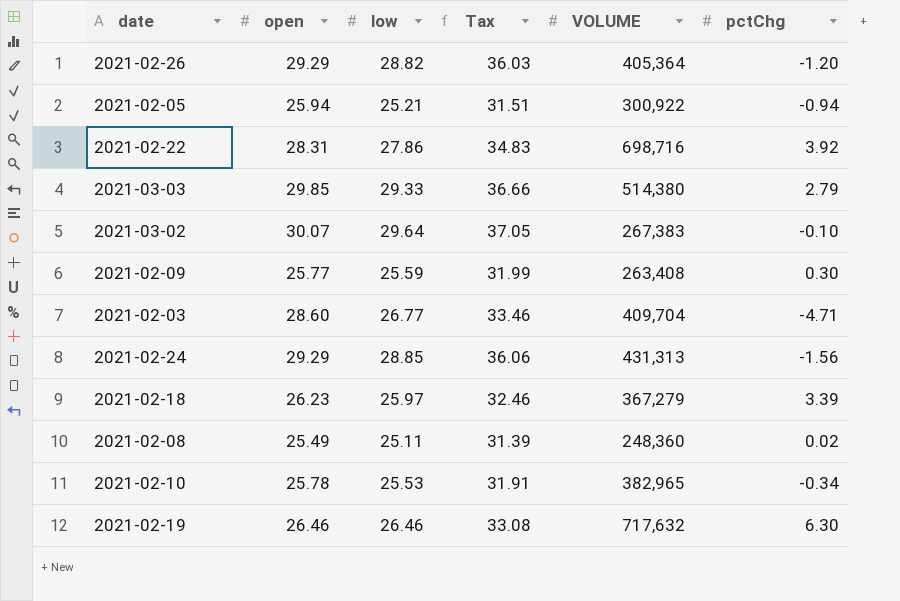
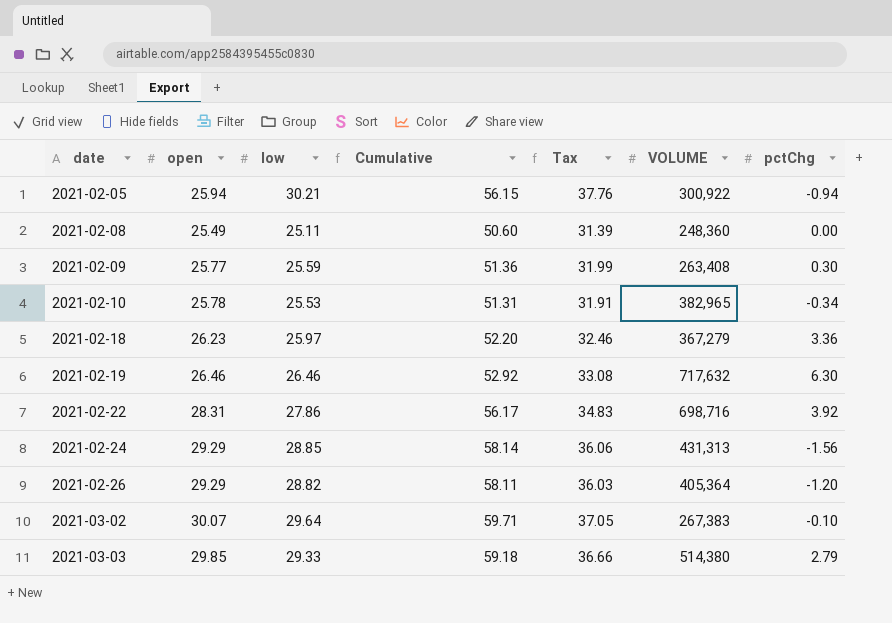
row order: none -> date ascending
column Cumulative | formula: none -> [open] + [low]
row 2021-02-03: 28.60 | 26.77 | 33.46 | 409,704 | -4.71 -> none
2021-02-05 | low: 25.21 -> 30.21
2021-02-05 | Tax: 31.51 -> 37.76
2021-02-08 | pctChg: 0.02 -> 0.00
2021-02-18 | pctChg: 3.39 -> 3.36

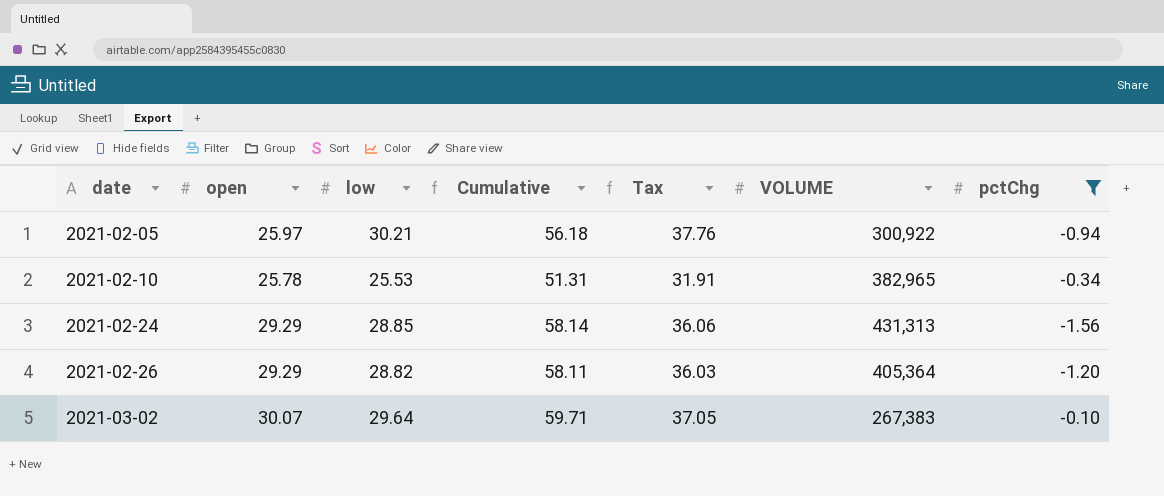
filter: none -> pctChg <= -0.10
2021-02-05 | open: 25.94 -> 25.97
2021-02-05 | Cumulative: 56.15 -> 56.18

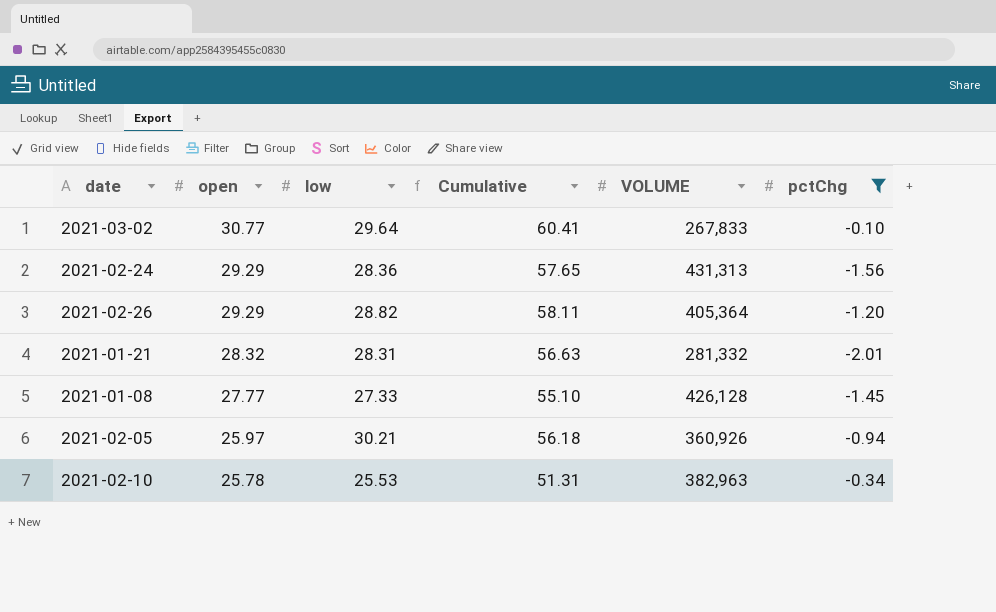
row order: date ascending -> open descending
column Tax | formula: [low] * 1.25 -> none
2021-03-02 | open: 30.07 -> 30.77
2021-03-02 | Cumulative: 59.71 -> 60.41
2021-03-02 | VOLUME: 267,383 -> 267,833
2021-02-24 | low: 28.85 -> 28.36
2021-02-24 | Cumulative: 58.14 -> 57.65
row 2021-01-21: none -> 28.32 | 28.31 | 56.63 | 281,332 | -2.01
row 2021-01-08: none -> 27.77 | 27.33 | 55.10 | 426,128 | -1.45
2021-02-05 | VOLUME: 300,922 -> 360,926
2021-02-10 | VOLUME: 382,965 -> 382,963

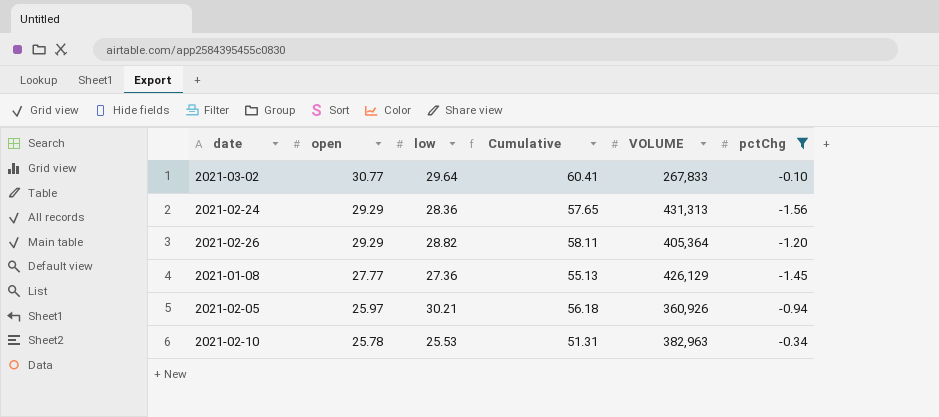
row 2021-01-21: 28.32 | 28.31 | 56.63 | 281,332 | -2.01 -> none
2021-01-08 | low: 27.33 -> 27.36
2021-01-08 | Cumulative: 55.10 -> 55.13
2021-01-08 | VOLUME: 426,128 -> 426,129

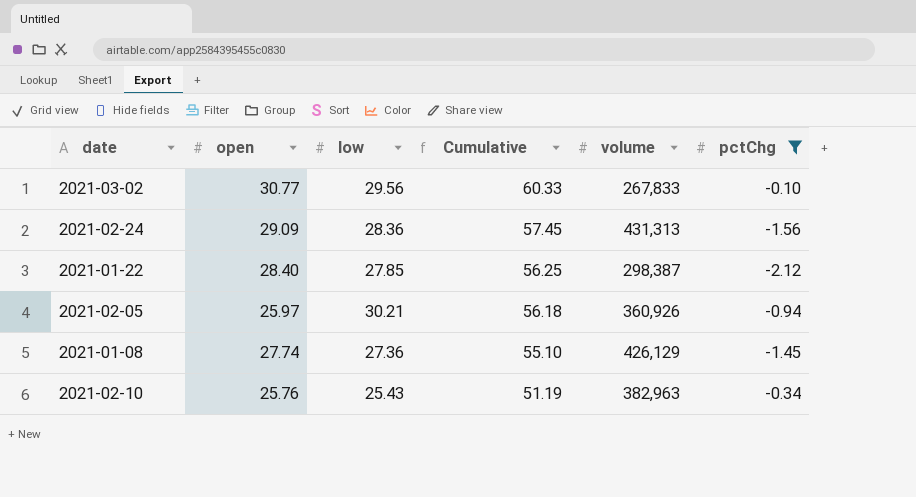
row order: open descending -> Cumulative descending
column name: VOLUME -> volume
row 2021-02-26: 29.29 | 28.82 | 58.11 | 405,364 | -1.20 -> none
2021-03-02 | low: 29.64 -> 29.56
2021-03-02 | Cumulative: 60.41 -> 60.33
2021-02-24 | open: 29.29 -> 29.09
2021-02-24 | Cumulative: 57.65 -> 57.45
row 2021-01-22: none -> 28.40 | 27.85 | 56.25 | 298,387 | -2.12
2021-01-08 | open: 27.77 -> 27.74
2021-01-08 | Cumulative: 55.13 -> 55.10
2021-02-10 | open: 25.78 -> 25.76
2021-02-10 | low: 25.53 -> 25.43
2021-02-10 | Cumulative: 51.31 -> 51.19

